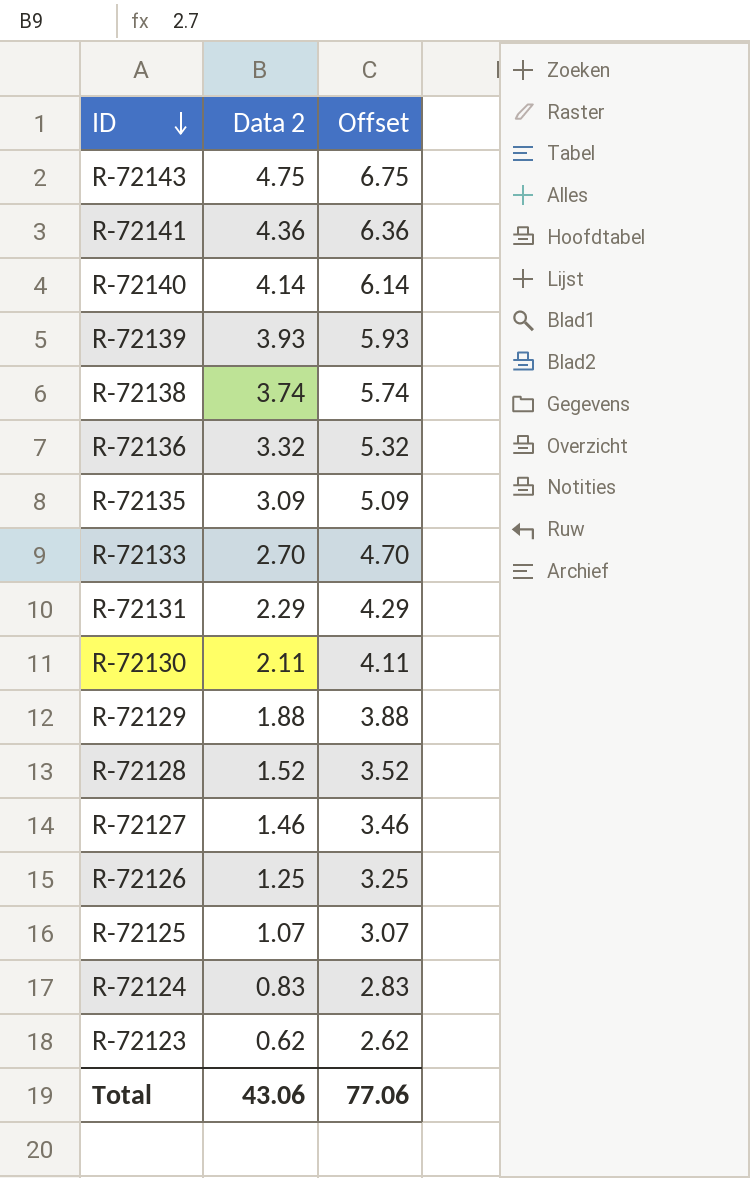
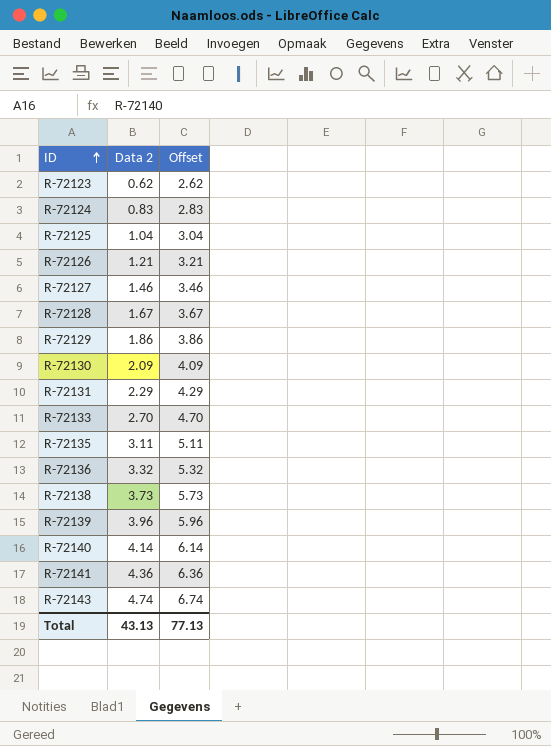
row order: ID descending -> ID ascending
R-72125 | Data 2: 1.07 -> 1.04
R-72125 | Offset: 3.07 -> 3.04
R-72126 | Data 2: 1.25 -> 1.21
R-72126 | Offset: 3.25 -> 3.21
R-72128 | Data 2: 1.52 -> 1.67
R-72128 | Offset: 3.52 -> 3.67
R-72129 | Data 2: 1.88 -> 1.86
R-72129 | Offset: 3.88 -> 3.86
R-72130 | Data 2: 2.11 -> 2.09
R-72130 | Offset: 4.11 -> 4.09
R-72135 | Data 2: 3.09 -> 3.11
R-72135 | Offset: 5.09 -> 5.11
R-72138 | Data 2: 3.74 -> 3.73
R-72138 | Offset: 5.74 -> 5.73
R-72139 | Data 2: 3.93 -> 3.96
R-72139 | Offset: 5.93 -> 5.96
R-72143 | Data 2: 4.75 -> 4.74
R-72143 | Offset: 6.75 -> 6.74
Total | Data 2: 43.06 -> 43.13
Total | Offset: 77.06 -> 77.13

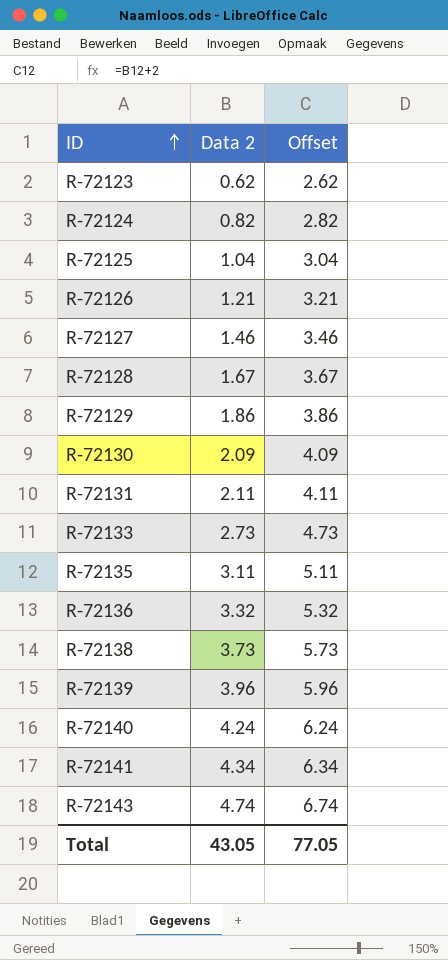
R-72124 | Data 2: 0.83 -> 0.82
R-72124 | Offset: 2.83 -> 2.82
R-72131 | Data 2: 2.29 -> 2.11
R-72131 | Offset: 4.29 -> 4.11
R-72133 | Data 2: 2.70 -> 2.73
R-72133 | Offset: 4.70 -> 4.73
R-72140 | Data 2: 4.14 -> 4.24
R-72140 | Offset: 6.14 -> 6.24
R-72141 | Data 2: 4.36 -> 4.34
R-72141 | Offset: 6.36 -> 6.34
Total | Data 2: 43.13 -> 43.05
Total | Offset: 77.13 -> 77.05

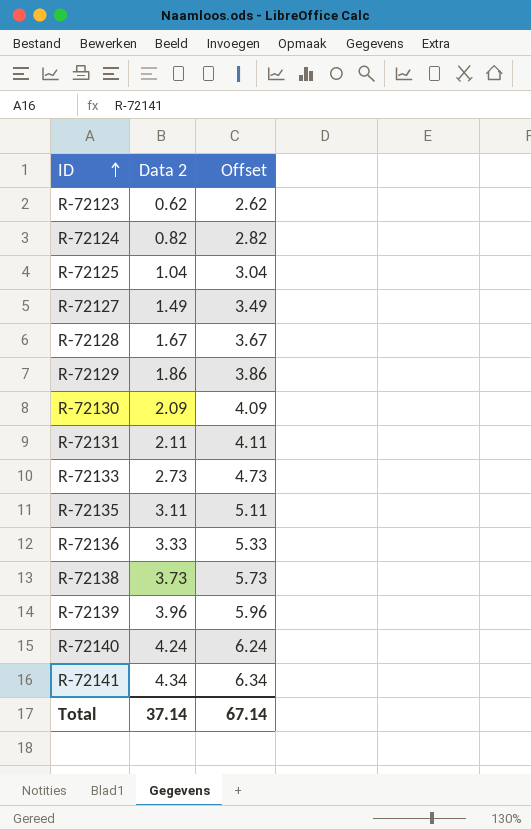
row R-72126: 1.21 | 3.21 -> none
row R-72143: 4.74 | 6.74 -> none
R-72127 | Data 2: 1.46 -> 1.49
R-72127 | Offset: 3.46 -> 3.49
R-72136 | Data 2: 3.32 -> 3.33
R-72136 | Offset: 5.32 -> 5.33
Total | Data 2: 43.05 -> 37.14
Total | Offset: 77.05 -> 67.14

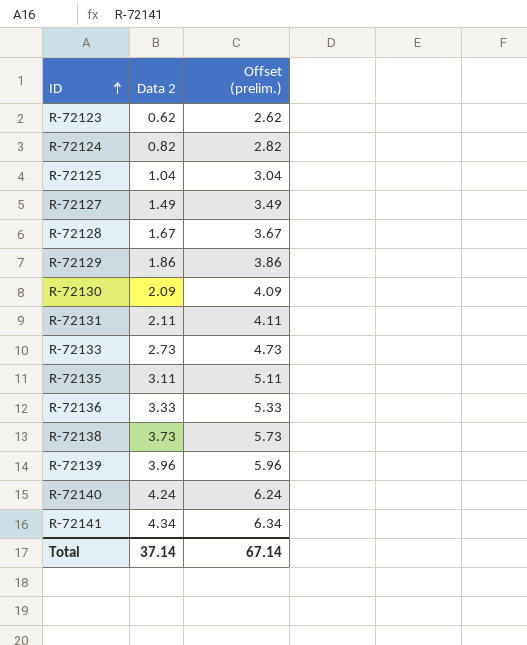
column name: Offset -> Offset (prelim.)

